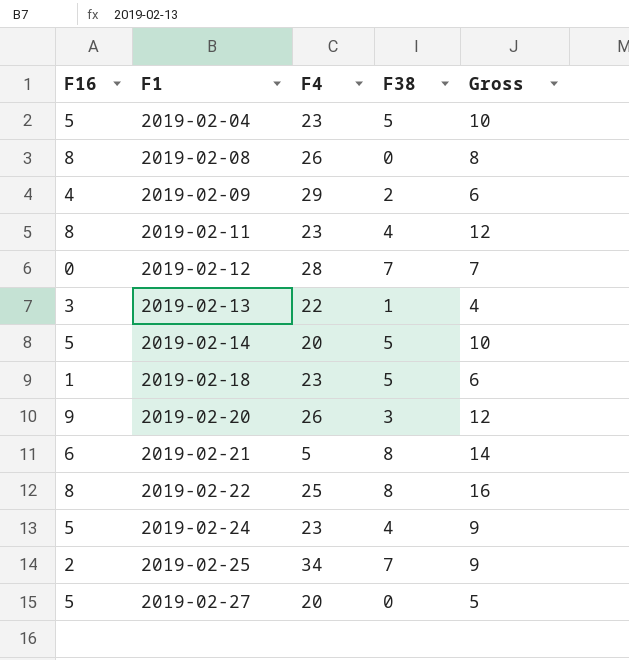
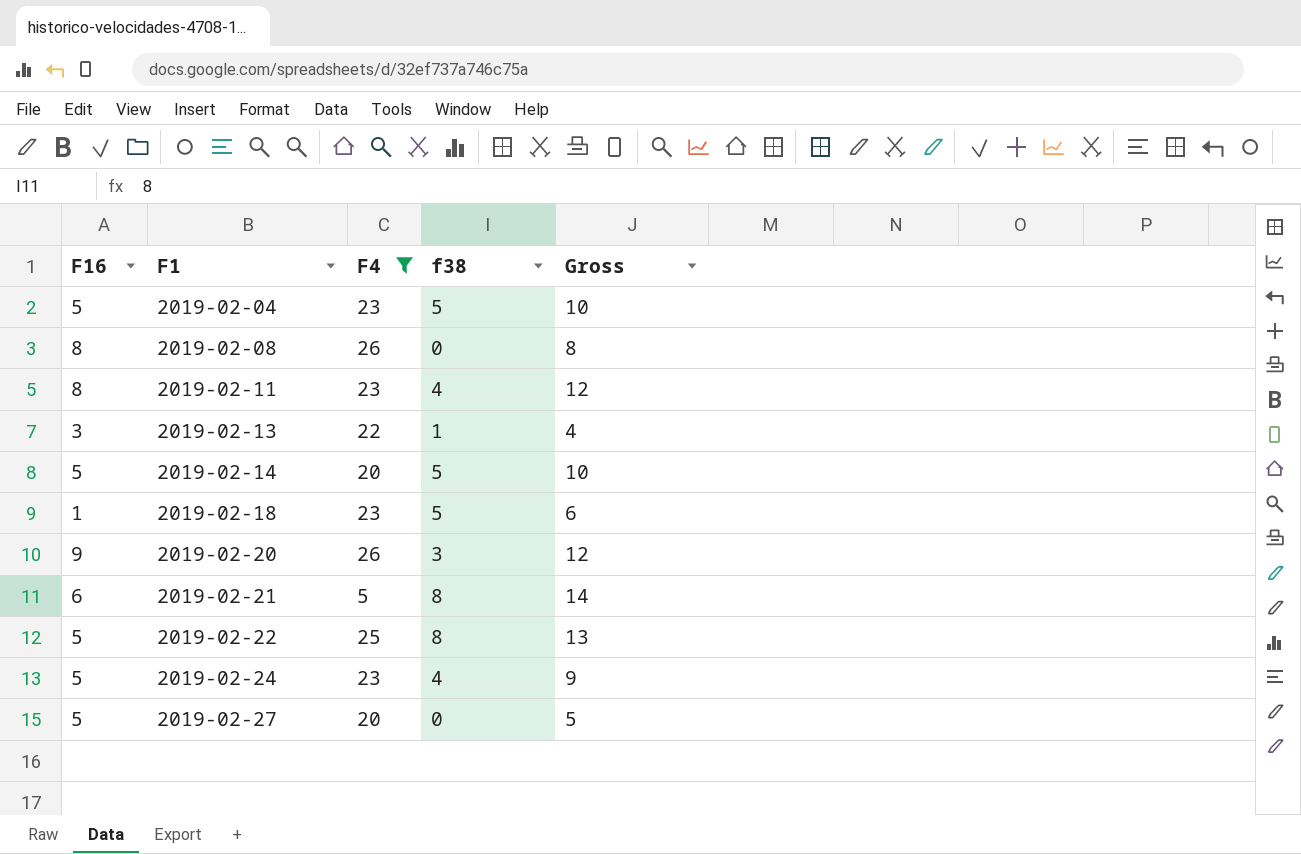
filter: none -> F4 <= 26
column name: F38 -> f38
2019-02-22 | F16: 8 -> 5
2019-02-22 | Gross: 16 -> 13

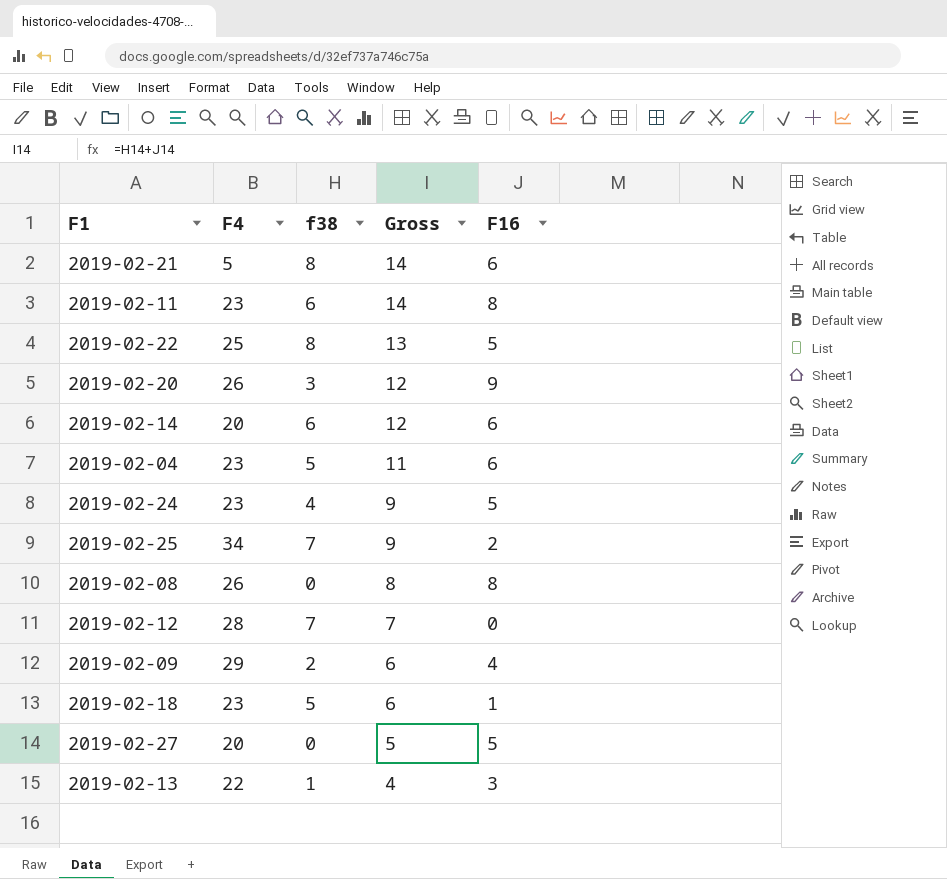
filter: F4 <= 26 -> none
row order: F1 ascending -> Gross descending
column F16 | position: 1 -> 5
2019-02-11 | f38: 4 -> 6
2019-02-11 | Gross: 12 -> 14
2019-02-14 | f38: 5 -> 6
2019-02-14 | Gross: 10 -> 12
2019-02-14 | F16: 5 -> 6
2019-02-04 | Gross: 10 -> 11
2019-02-04 | F16: 5 -> 6

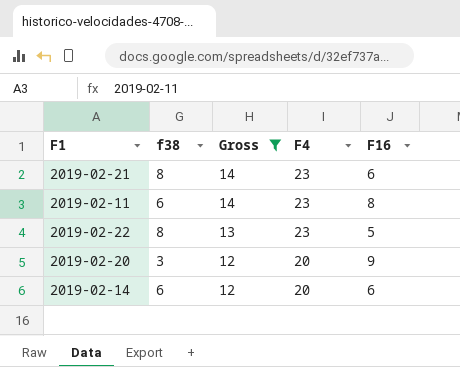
filter: none -> Gross >= 12
column F4 | position: 2 -> 4
2019-02-21 | F4: 5 -> 23
2019-02-22 | F4: 25 -> 23
2019-02-20 | F4: 26 -> 20

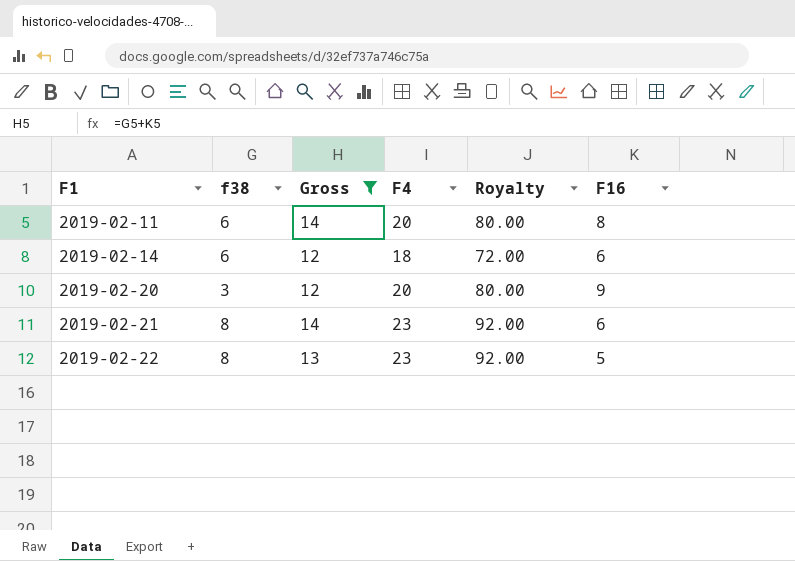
row order: Gross descending -> F1 ascending
column Royalty | formula: none -> [F4] * 4
2019-02-11 | F4: 23 -> 20
2019-02-14 | F4: 20 -> 18

